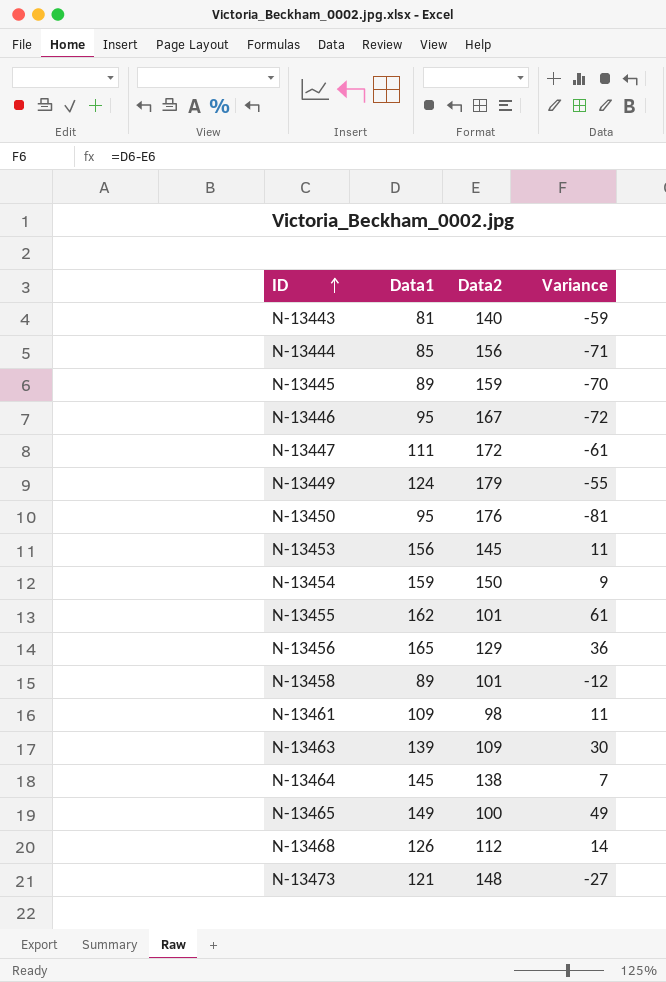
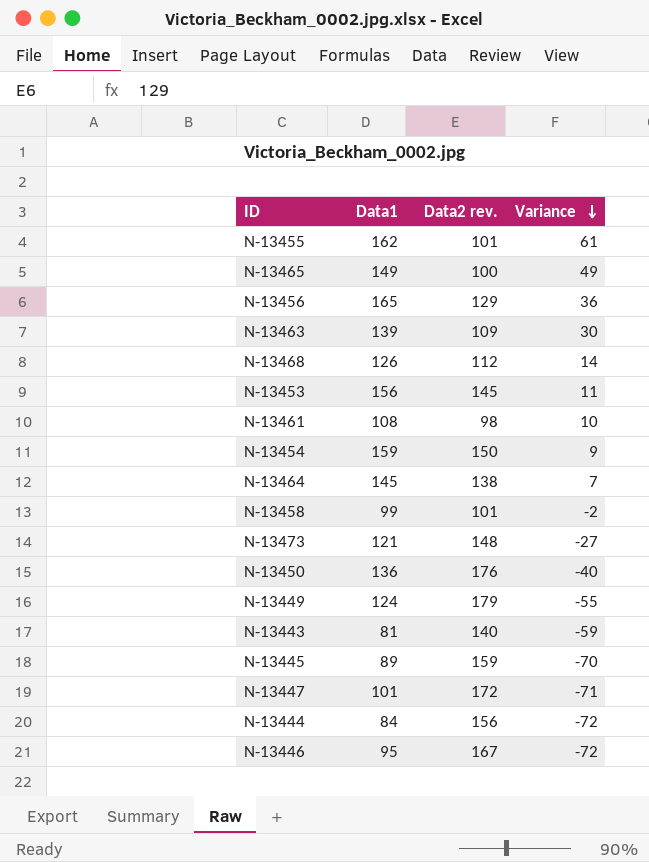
row order: ID ascending -> Variance descending
column name: Data2 -> Data2 rev.
N-13461 | Data1: 109 -> 108
N-13461 | Variance: 11 -> 10
N-13458 | Data1: 89 -> 99
N-13458 | Variance: -12 -> -2
N-13450 | Data1: 95 -> 136
N-13450 | Variance: -81 -> -40
N-13447 | Data1: 111 -> 101
N-13447 | Variance: -61 -> -71
N-13444 | Data1: 85 -> 84
N-13444 | Variance: -71 -> -72

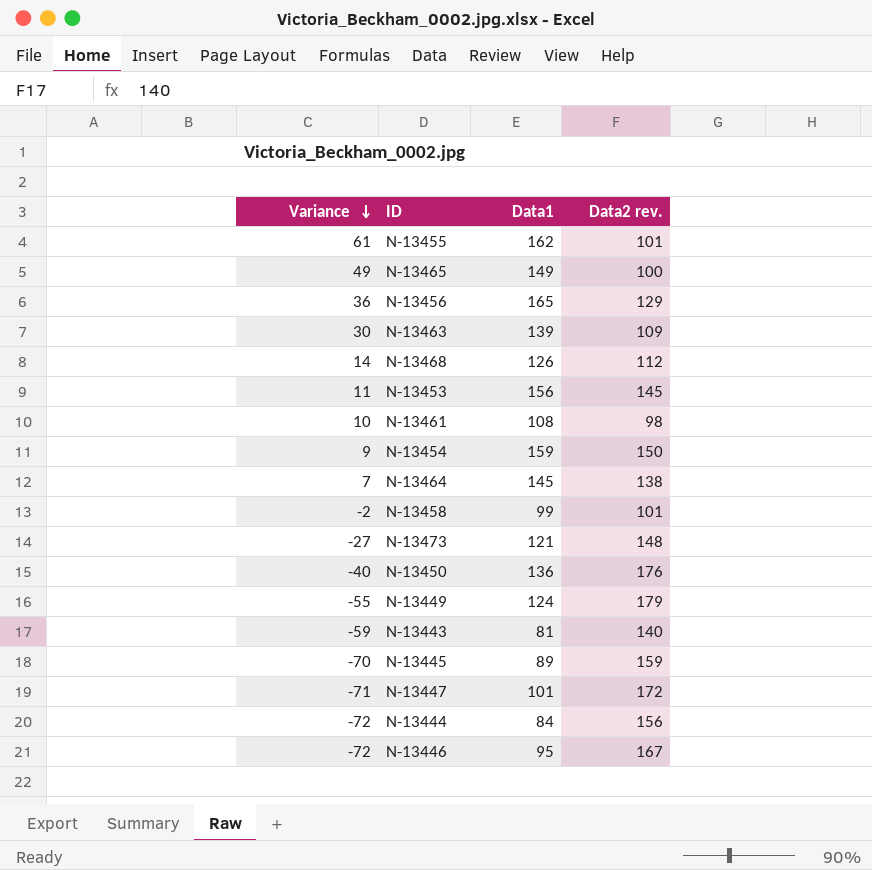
column Variance | position: 4 -> 1

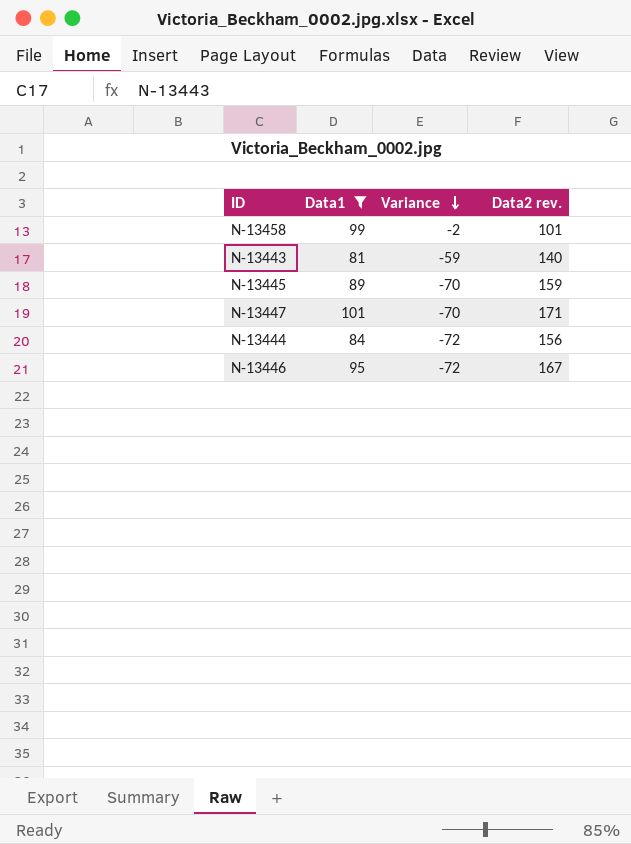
filter: none -> Data1 <= 101
column Variance | position: 1 -> 3
N-13447 | Variance: -71 -> -70
N-13447 | Data2 rev.: 172 -> 171

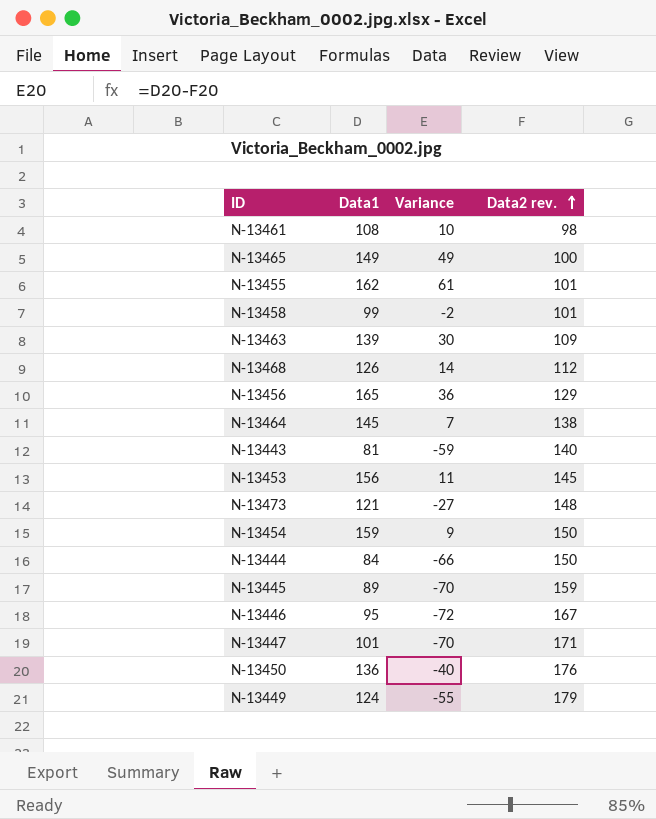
filter: Data1 <= 101 -> none
row order: Variance descending -> Data2 rev. ascending
N-13444 | Variance: -72 -> -66
N-13444 | Data2 rev.: 156 -> 150

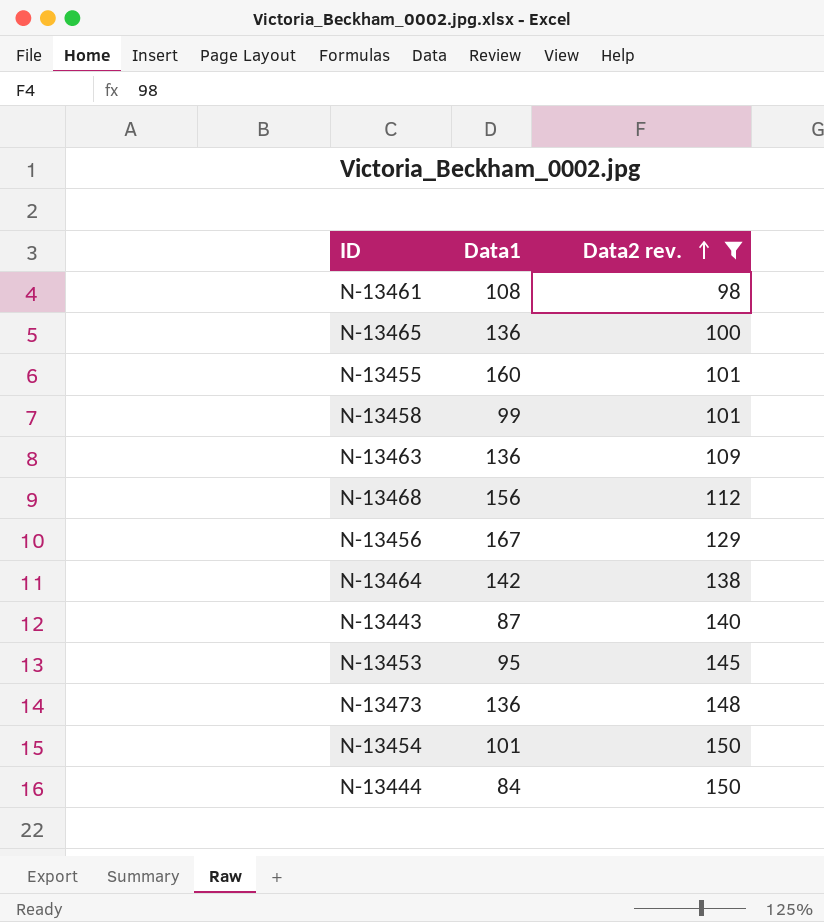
filter: none -> Data2 rev. <= 150
column Variance | formula: [Data1] - [Data2 rev.] -> none
N-13465 | Data1: 149 -> 136
N-13455 | Data1: 162 -> 160
N-13463 | Data1: 139 -> 136
N-13468 | Data1: 126 -> 156
N-13456 | Data1: 165 -> 167
N-13464 | Data1: 145 -> 142
N-13443 | Data1: 81 -> 87
N-13453 | Data1: 156 -> 95
N-13473 | Data1: 121 -> 136
N-13454 | Data1: 159 -> 101

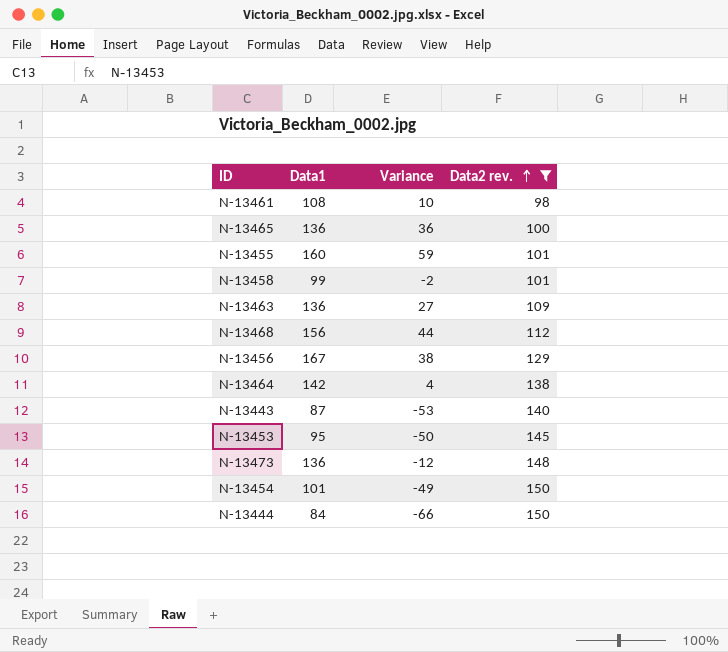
column Variance | formula: none -> [Data1] - [Data2 rev.]

